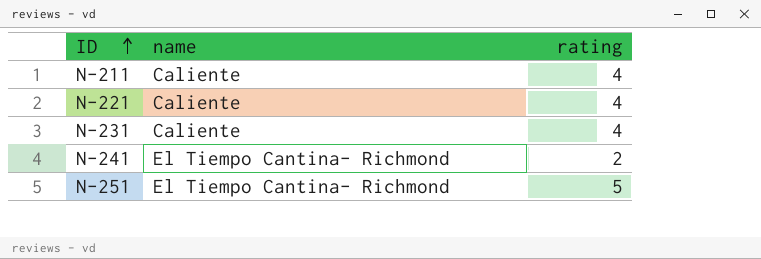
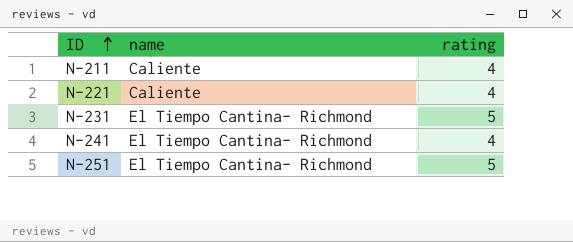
N-231 | name: Caliente -> El Tiempo Cantina- Richmond
N-231 | rating: 4 -> 5
N-241 | rating: 2 -> 4

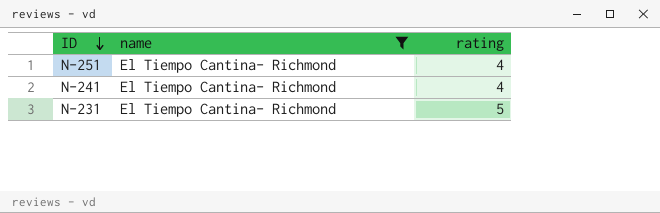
filter: none -> name = El Tiempo Cantina- Richmond
row order: ID ascending -> ID descending
N-251 | rating: 5 -> 4

